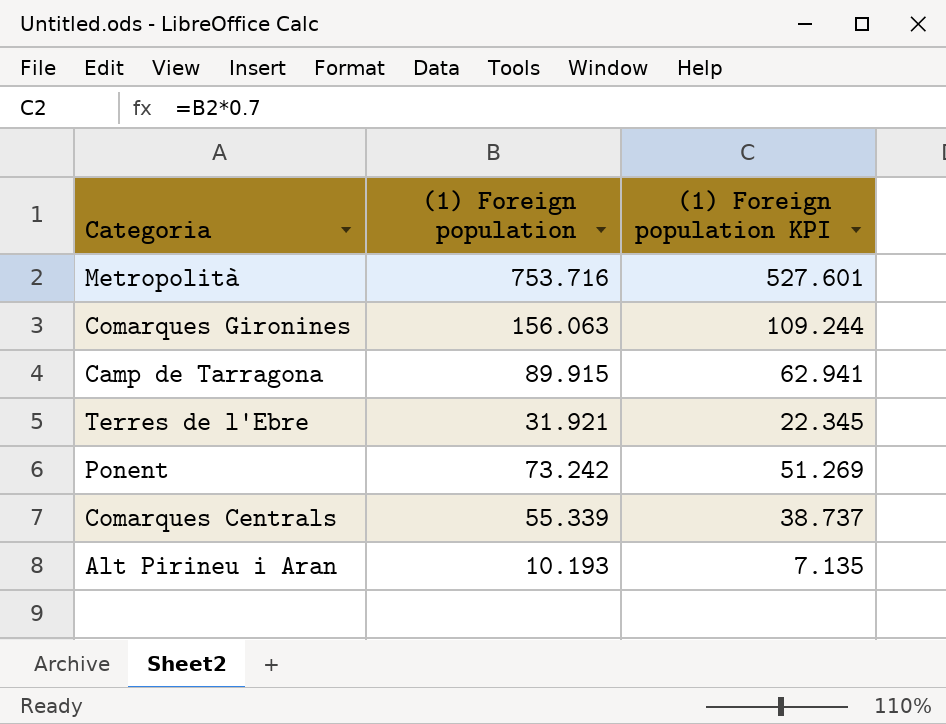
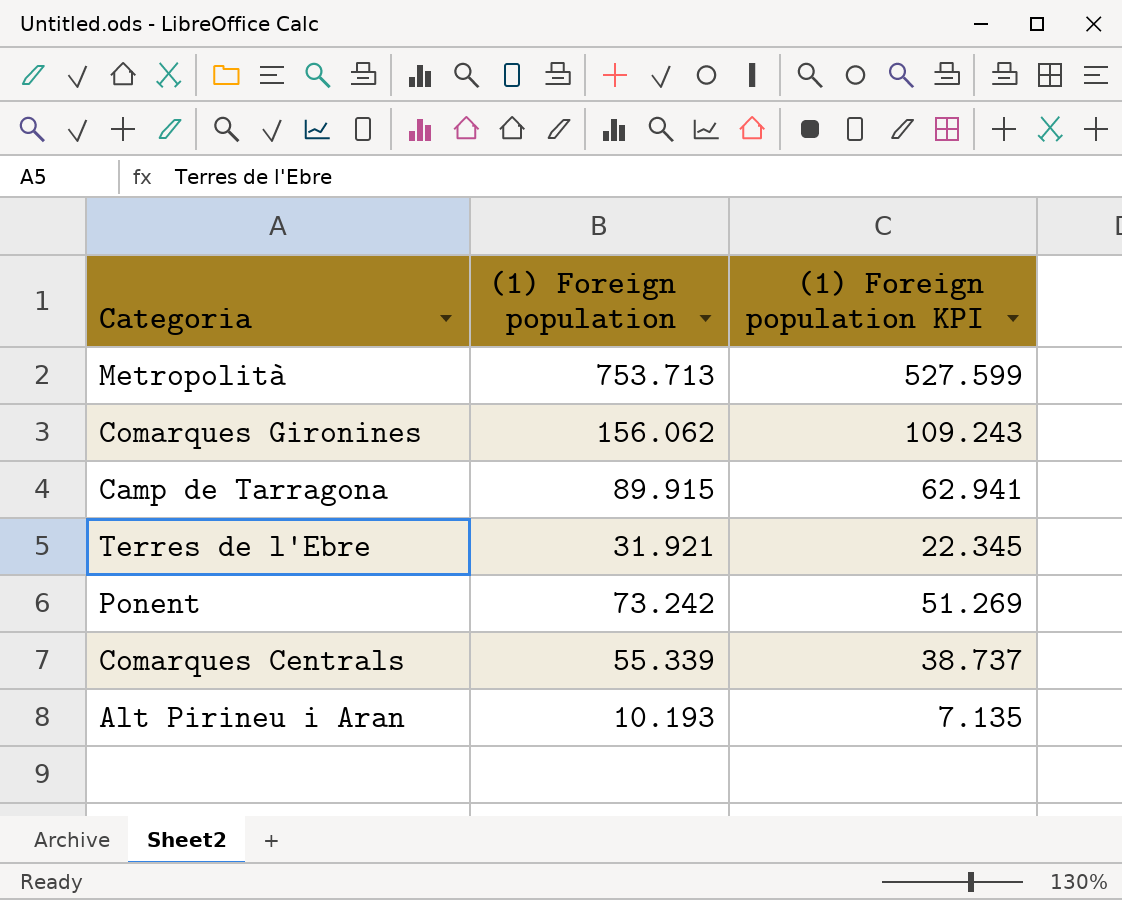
Metropolità | (1) Foreign population: 753.716 -> 753.713
Metropolità | (1) Foreign population KPI: 527.601 -> 527.599
Comarques Gironines | (1) Foreign population: 156.063 -> 156.062
Comarques Gironines | (1) Foreign population KPI: 109.244 -> 109.243

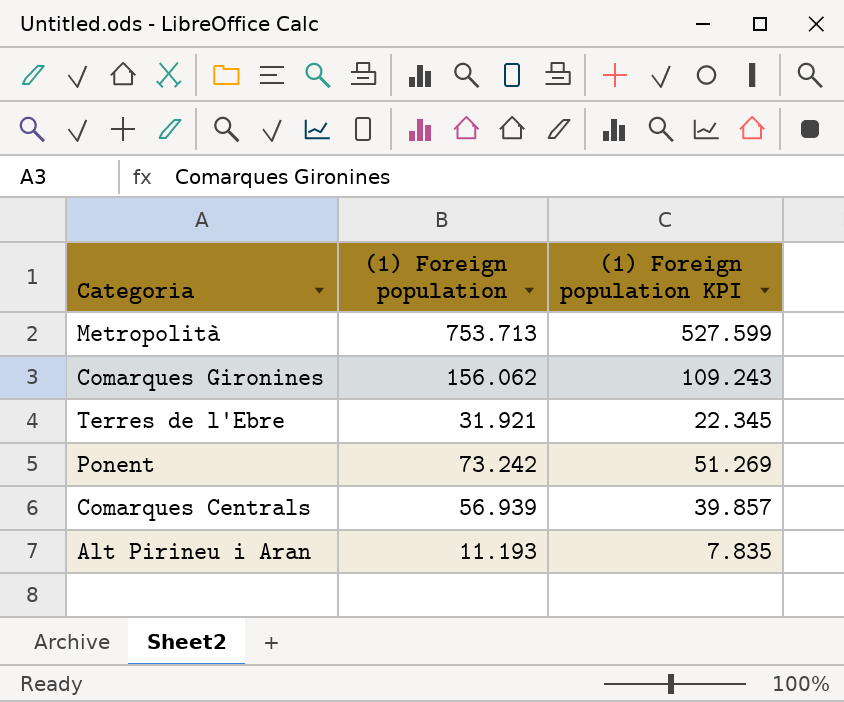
row Camp de Tarragona: 89.915 | 62.941 -> none
Comarques Centrals | (1) Foreign population: 55.339 -> 56.939
Comarques Centrals | (1) Foreign population KPI: 38.737 -> 39.857
Alt Pirineu i Aran | (1) Foreign population: 10.193 -> 11.193
Alt Pirineu i Aran | (1) Foreign population KPI: 7.135 -> 7.835

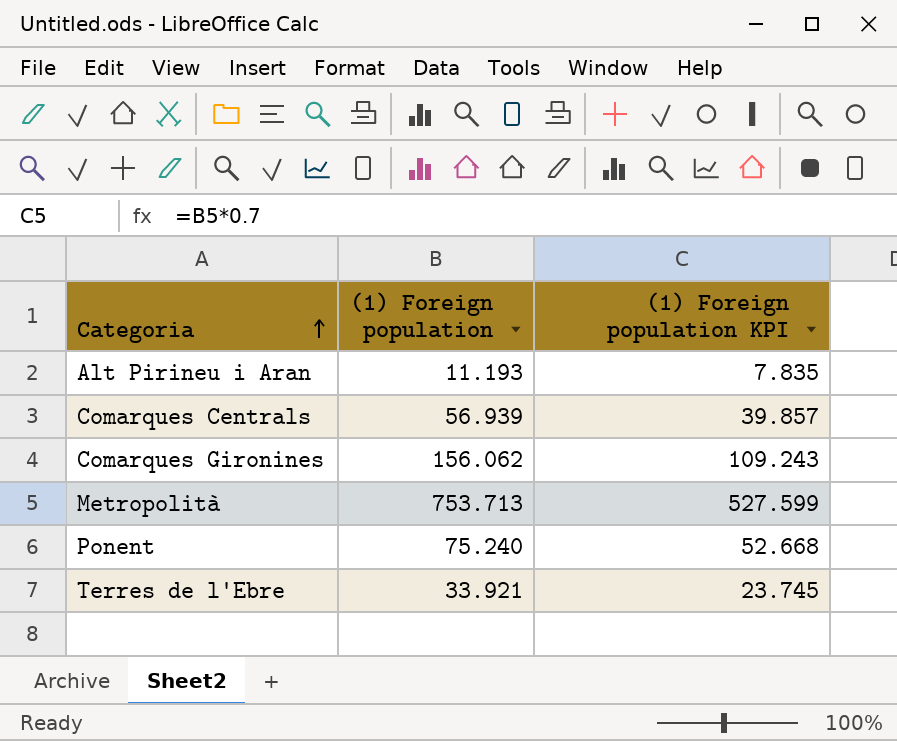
row order: none -> Categoria ascending
Ponent | (1) Foreign population: 73.242 -> 75.240
Ponent | (1) Foreign population KPI: 51.269 -> 52.668
Terres de l'Ebre | (1) Foreign population: 31.921 -> 33.921
Terres de l'Ebre | (1) Foreign population KPI: 22.345 -> 23.745

